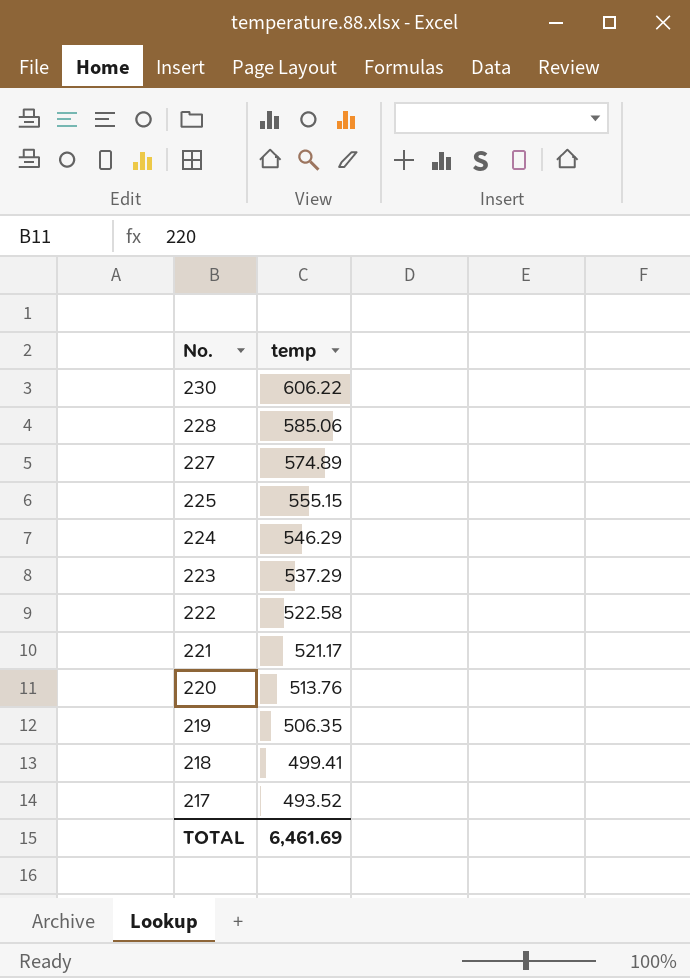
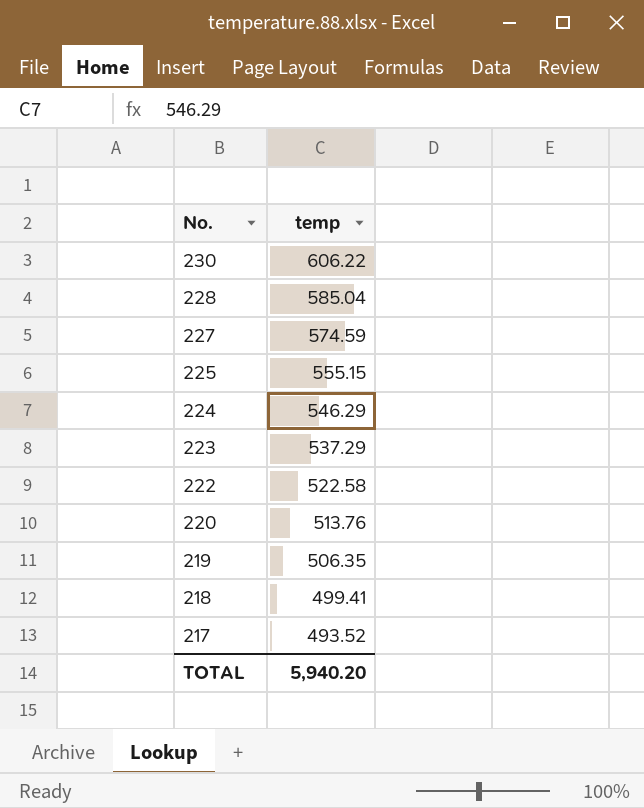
row 221: 521.17 -> none
228 | temp: 585.06 -> 585.04
227 | temp: 574.89 -> 574.59
TOTAL | temp: 6,461.69 -> 5,940.20

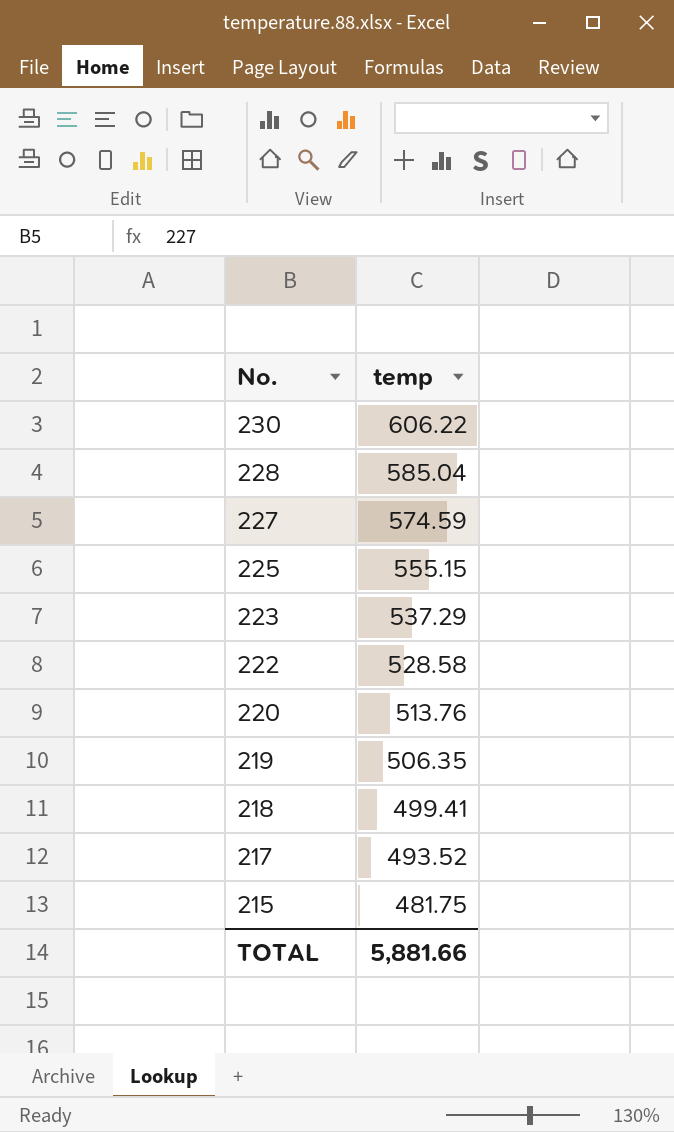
row 224: 546.29 -> none
222 | temp: 522.58 -> 528.58
row 215: none -> 481.75
TOTAL | temp: 5,940.20 -> 5,881.66

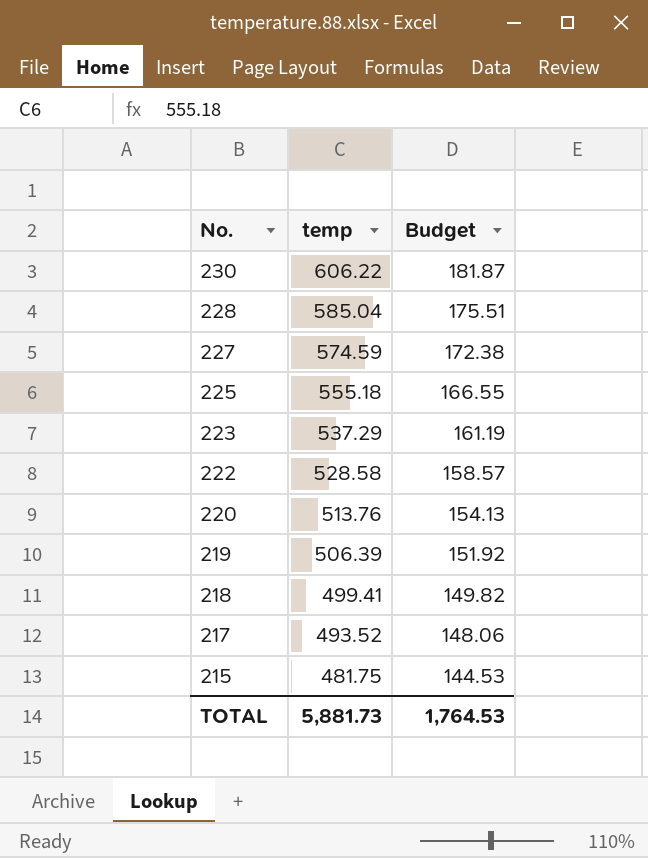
column Budget | formula: none -> [temp] * 0.3
225 | temp: 555.15 -> 555.18
219 | temp: 506.35 -> 506.39
TOTAL | temp: 5,881.66 -> 5,881.73

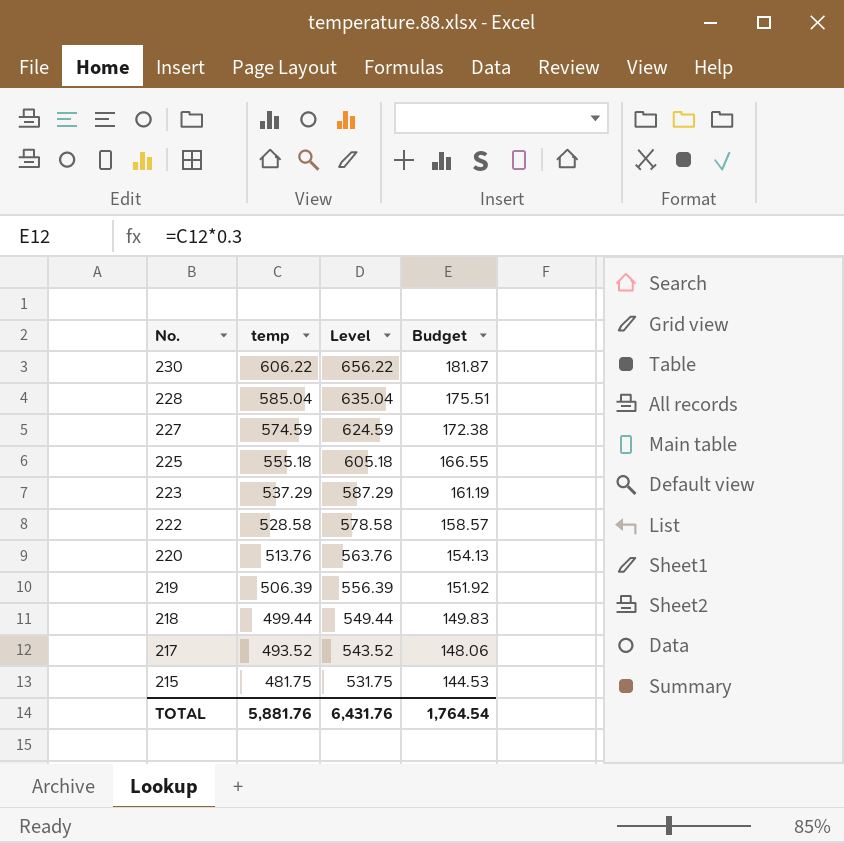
column Level | formula: none -> [temp] + 50
218 | temp: 499.41 -> 499.44
218 | Budget: 149.82 -> 149.83
TOTAL | temp: 5,881.73 -> 5,881.76
TOTAL | Budget: 1,764.53 -> 1,764.54

